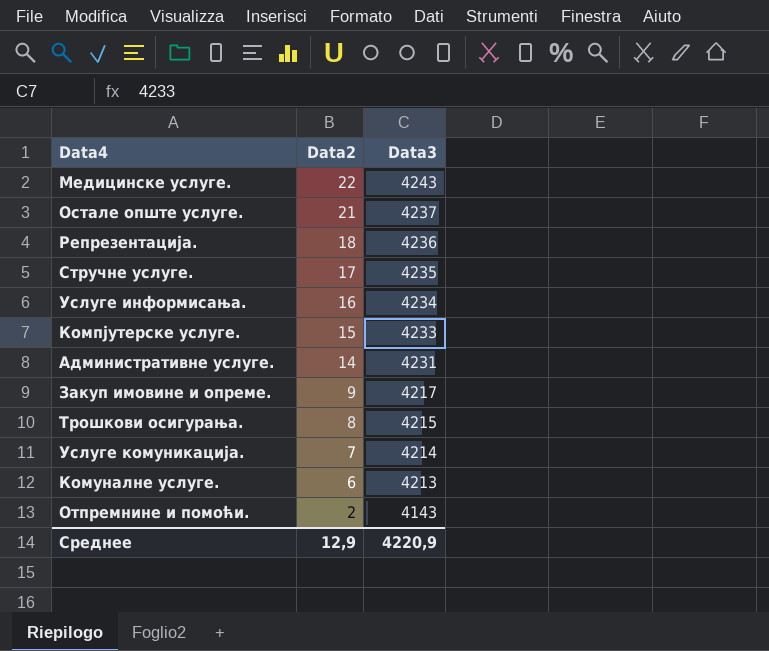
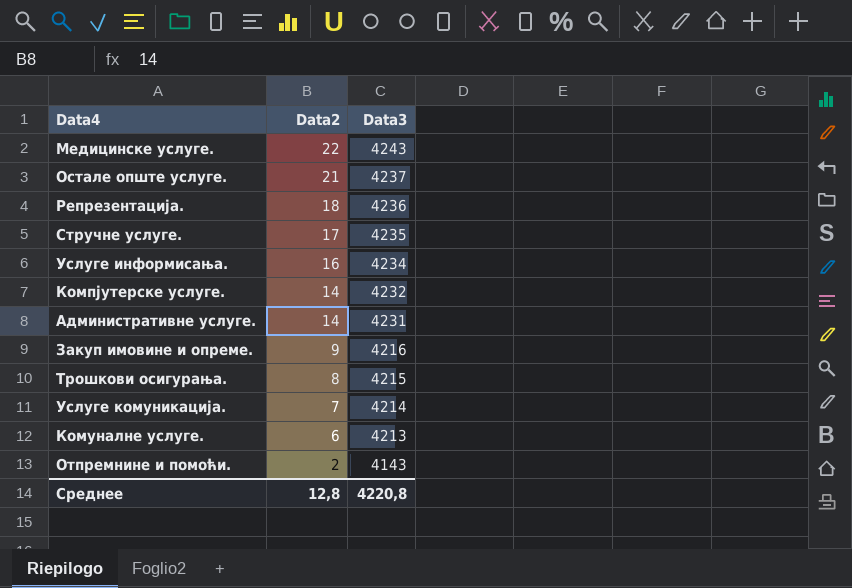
Компјутерске услуге. | Data2: 15 -> 14
Компјутерске услуге. | Data3: 4233 -> 4232
Закуп имовине и опреме. | Data3: 4217 -> 4216
Среднее | Data2: 12,9 -> 12,8
Среднее | Data3: 4220,9 -> 4220,8

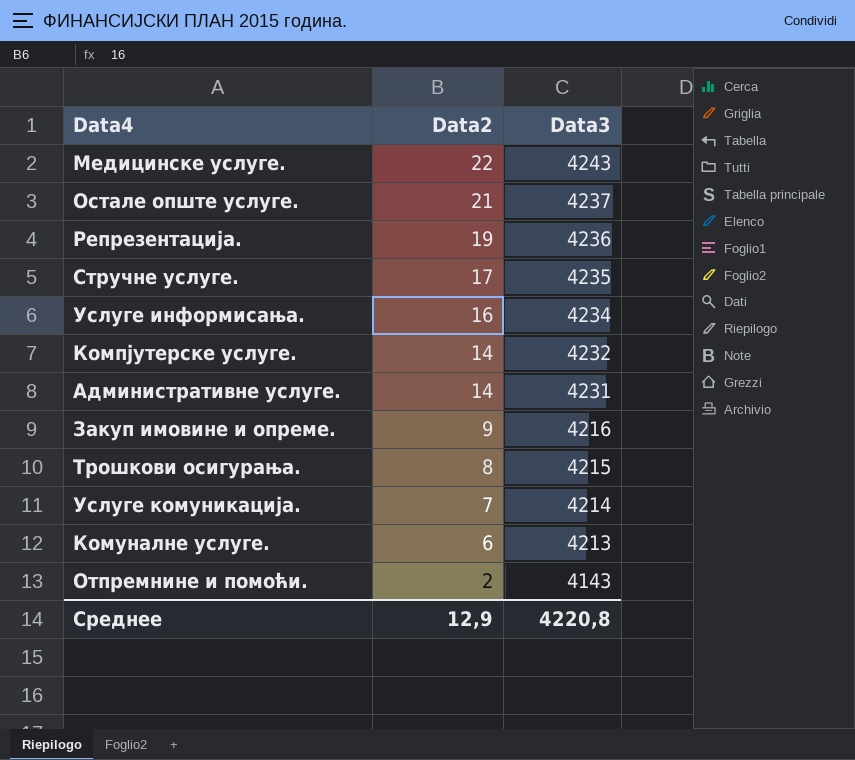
Репрeзентација. | Data2: 18 -> 19
Среднее | Data2: 12,8 -> 12,9

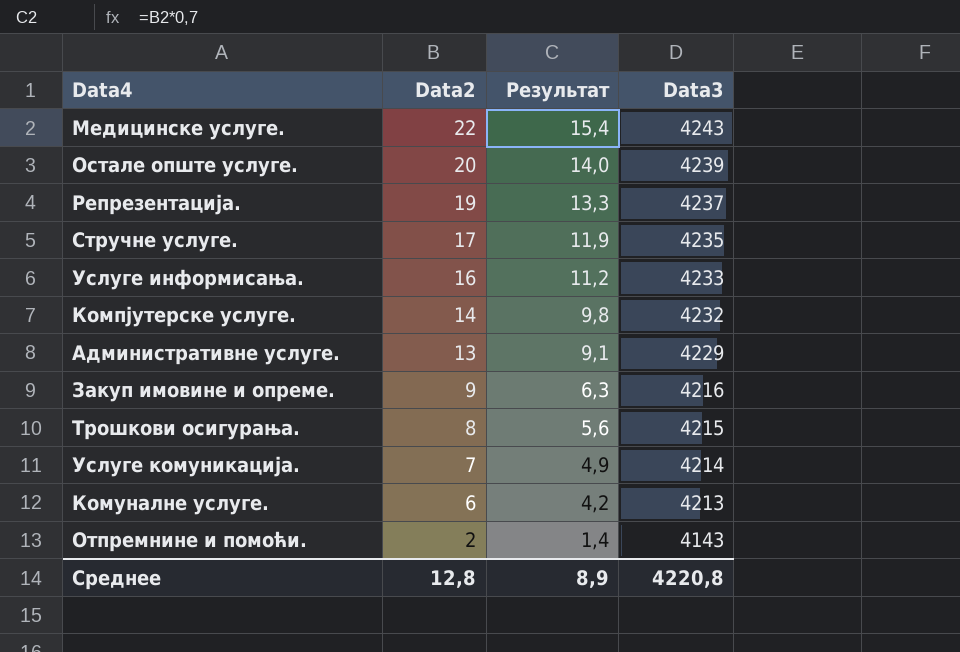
column Результат | formula: none -> [Data2] * 0,7
Остале опште услуге. | Data2: 21 -> 20
Остале опште услуге. | Data3: 4237 -> 4239
Репрeзентација. | Data3: 4236 -> 4237
Услуге информисања. | Data3: 4234 -> 4233
Административне услуге. | Data2: 14 -> 13
Административне услуге. | Data3: 4231 -> 4229
Среднее | Data2: 12,9 -> 12,8

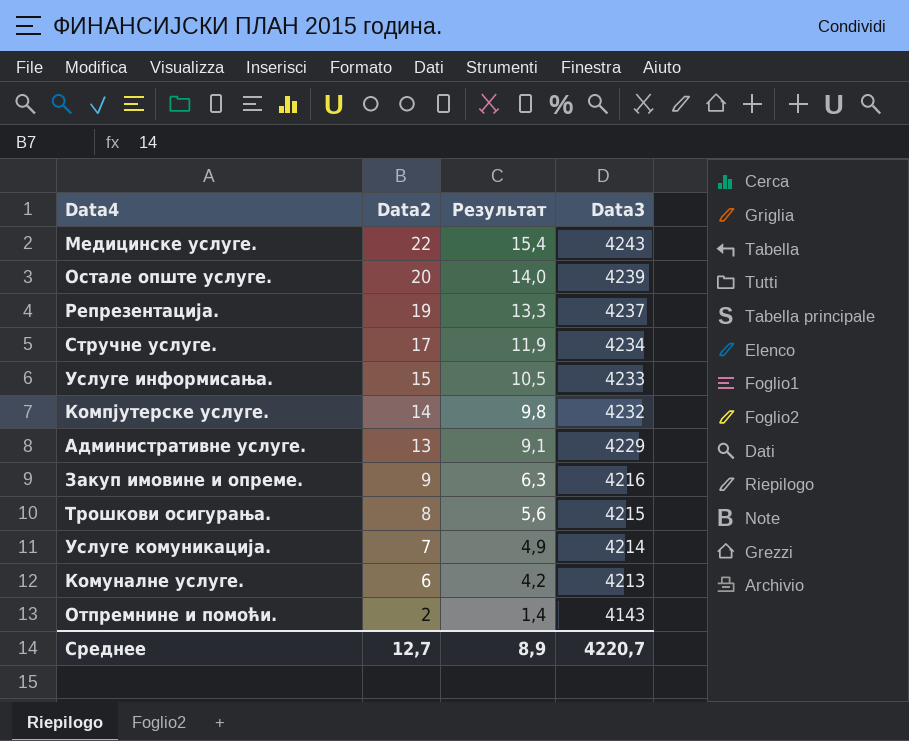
Стручне услуге. | Data3: 4235 -> 4234
Услуге информисања. | Data2: 16 -> 15
Услуге информисања. | Результат: 11,2 -> 10,5
Среднее | Data2: 12,8 -> 12,7
Среднее | Data3: 4220,8 -> 4220,7

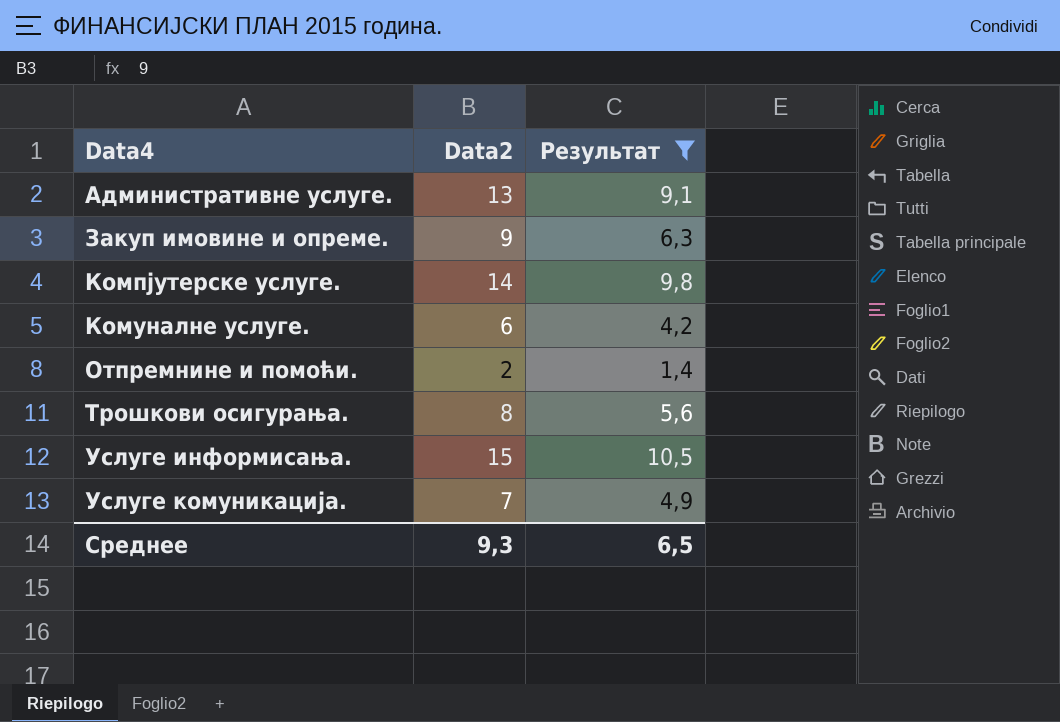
filter: none -> Результат <= 10,5
row order: Data2 descending -> Data4 ascending
column Data3 | position: 4 -> none
Среднее | Data2: 12,7 -> 9,3
Среднее | Результат: 8,9 -> 6,5

